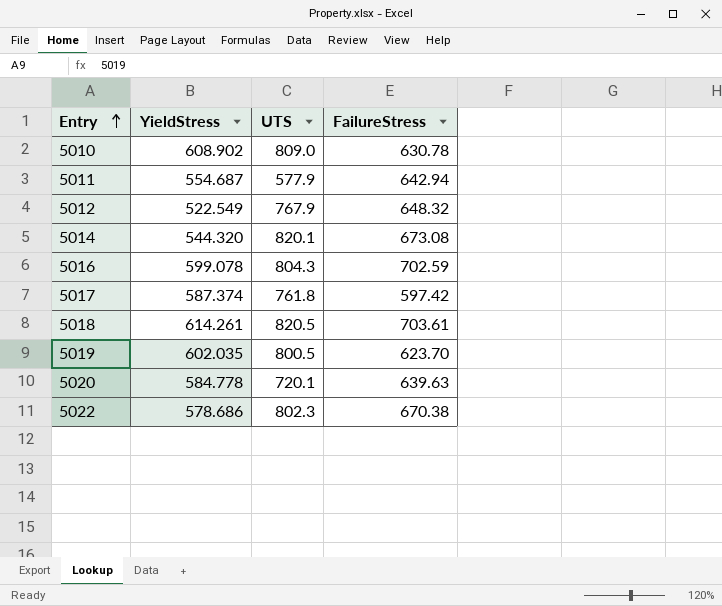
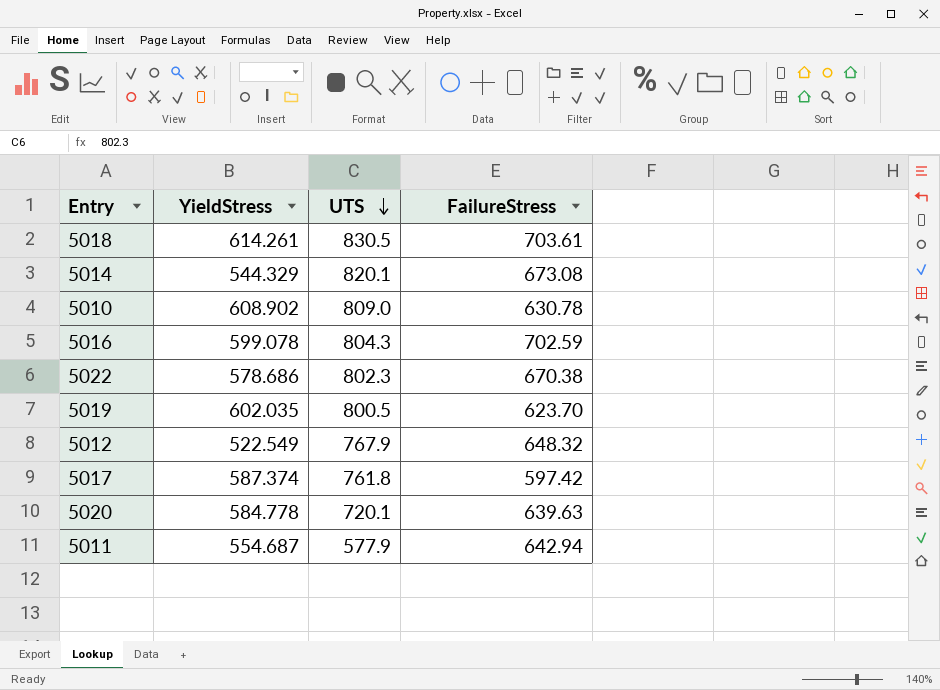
row order: Entry ascending -> UTS descending
5018 | UTS: 820.5 -> 830.5
5014 | YieldStress: 544.320 -> 544.329

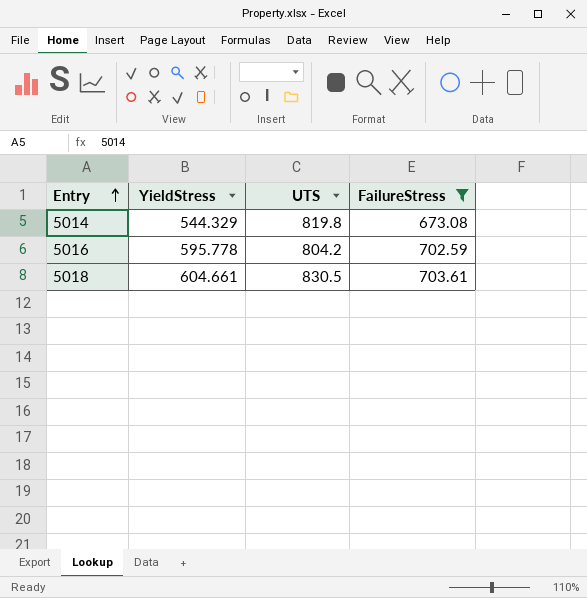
filter: none -> FailureStress >= 673.08
row order: UTS descending -> Entry ascending
5014 | UTS: 820.1 -> 819.8
5016 | YieldStress: 599.078 -> 595.778
5016 | UTS: 804.3 -> 804.2
5018 | YieldStress: 614.261 -> 604.661

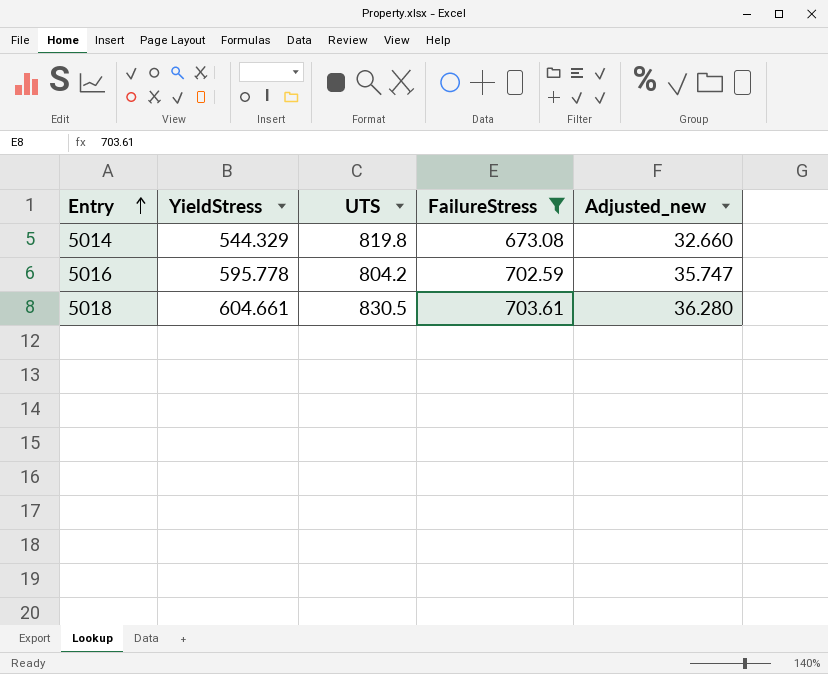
column Adjusted_new | formula: none -> [YieldStress] * 0.06

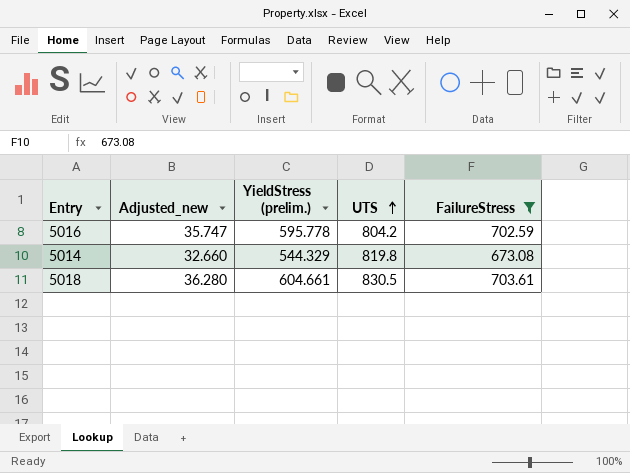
row order: Entry ascending -> UTS ascending
column Adjusted_new | position: 5 -> 2
column name: YieldStress -> YieldStress (prelim.)

